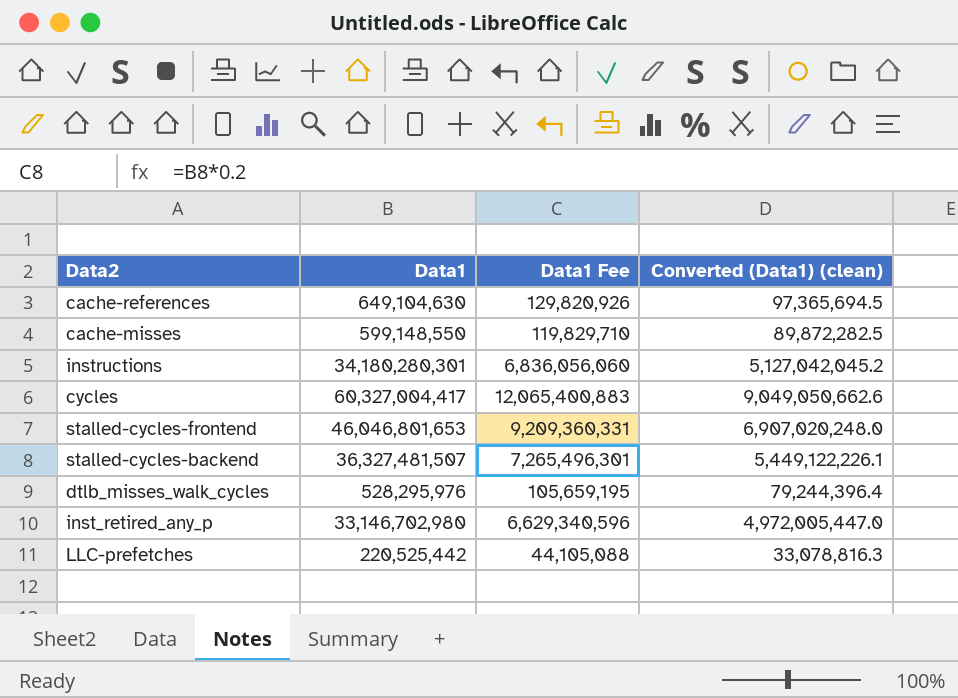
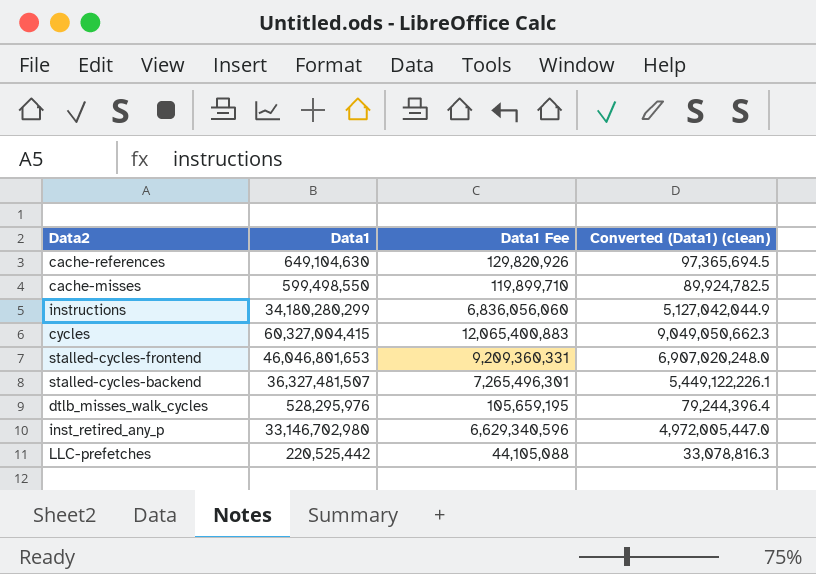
cache-misses | Data1: 599,148,550 -> 599,498,550
cache-misses | Data1 Fee: 119,829,710 -> 119,899,710
cache-misses | Converted (Data1) (clean): 89,872,282.5 -> 89,924,782.5
instructions | Data1: 34,180,280,301 -> 34,180,280,299
instructions | Converted (Data1) (clean): 5,127,042,045.2 -> 5,127,042,044.9
cycles | Data1: 60,327,004,417 -> 60,327,004,415
cycles | Converted (Data1) (clean): 9,049,050,662.6 -> 9,049,050,662.3

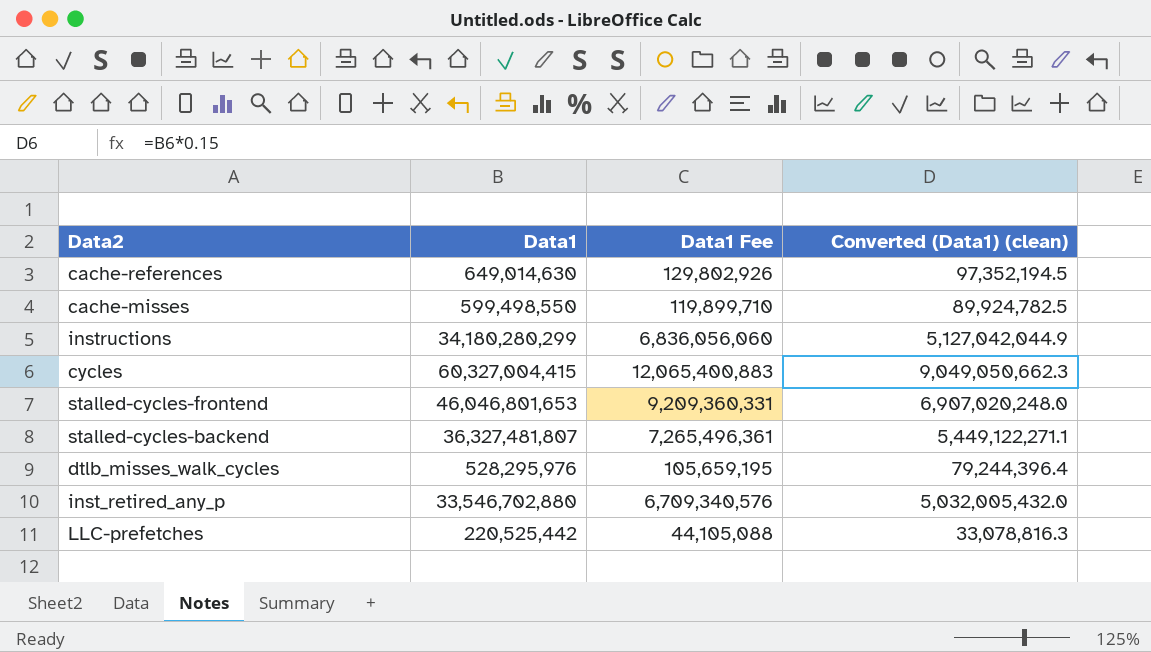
cache-references | Data1: 649,104,630 -> 649,014,630
cache-references | Data1 Fee: 129,820,926 -> 129,802,926
cache-references | Converted (Data1) (clean): 97,365,694.5 -> 97,352,194.5
stalled-cycles-backend | Data1: 36,327,481,507 -> 36,327,481,807
stalled-cycles-backend | Data1 Fee: 7,265,496,301 -> 7,265,496,361
stalled-cycles-backend | Converted (Data1) (clean): 5,449,122,226.1 -> 5,449,122,271.1
inst_retired_any_p | Data1: 33,146,702,980 -> 33,546,702,880
inst_retired_any_p | Data1 Fee: 6,629,340,596 -> 6,709,340,576
inst_retired_any_p | Converted (Data1) (clean): 4,972,005,447.0 -> 5,032,005,432.0

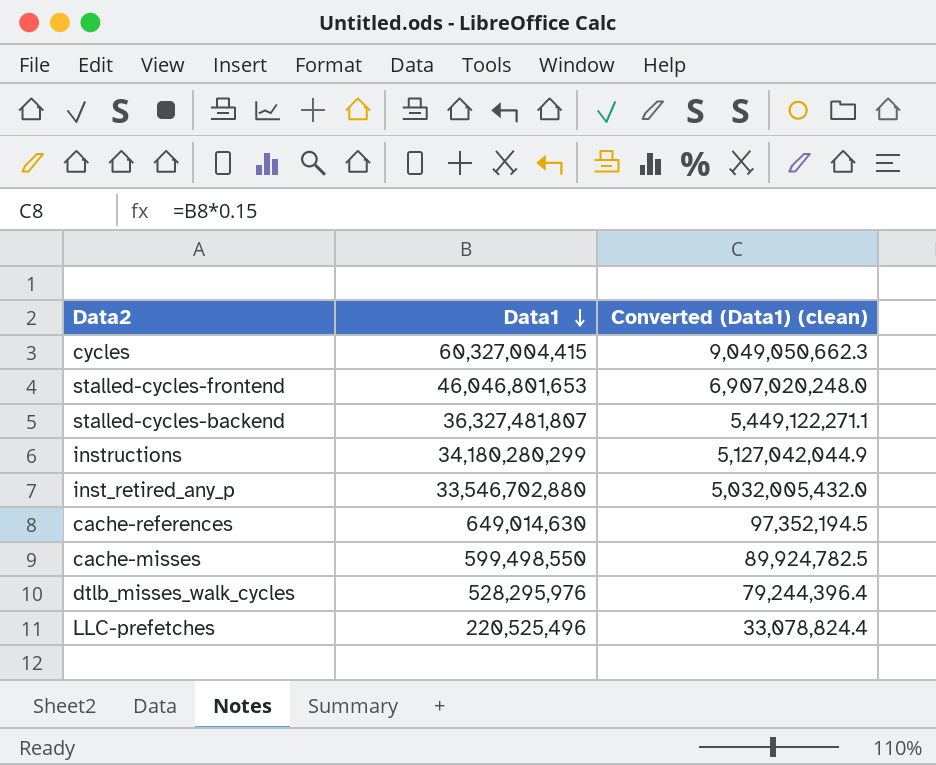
row order: none -> Data1 descending
column Data1 Fee | formula: [Data1] * 0.2 -> none
LLC-prefetches | Data1: 220,525,442 -> 220,525,496
LLC-prefetches | Converted (Data1) (clean): 33,078,816.3 -> 33,078,824.4

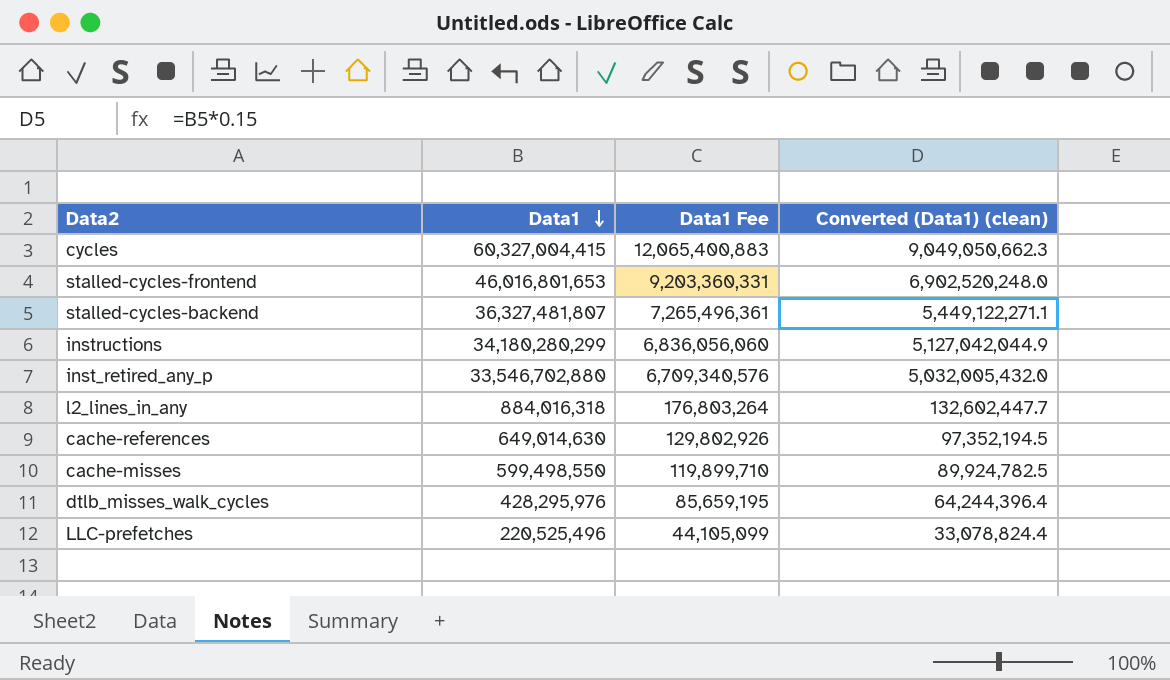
column Data1 Fee | formula: none -> [Data1] * 0.2
stalled-cycles-frontend | Data1: 46,046,801,653 -> 46,016,801,653
stalled-cycles-frontend | Converted (Data1) (clean): 6,907,020,248.0 -> 6,902,520,248.0
row l2_lines_in_any: none -> 884,016,318 | 176,803,264 | 132,602,447.7
dtlb_misses_walk_cycles | Data1: 528,295,976 -> 428,295,976
dtlb_misses_walk_cycles | Converted (Data1) (clean): 79,244,396.4 -> 64,244,396.4

